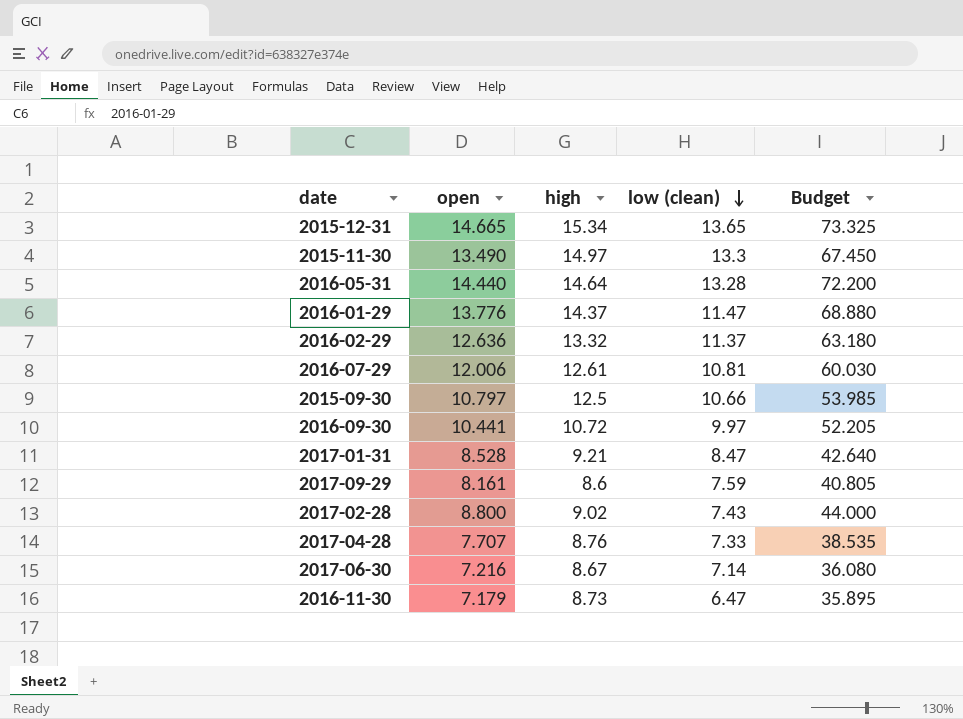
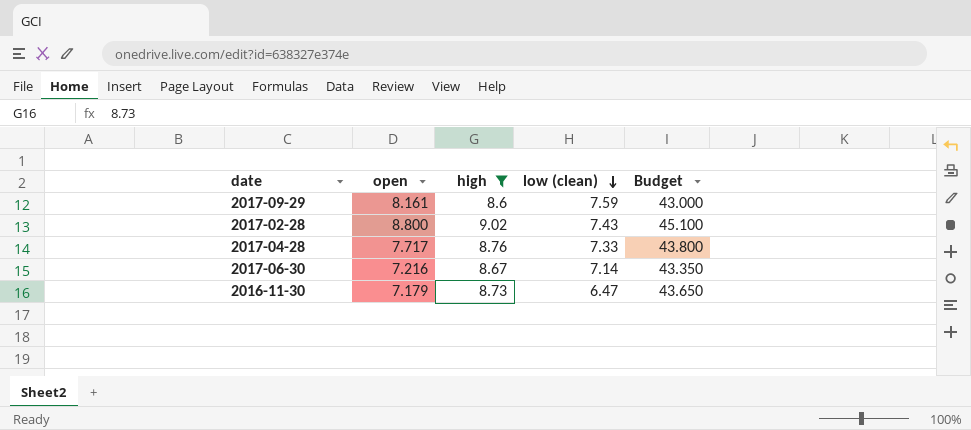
filter: none -> high <= 9.02
column Budget | formula: [open] * 5 -> [high] * 5
2017-04-28 | open: 7.707 -> 7.717

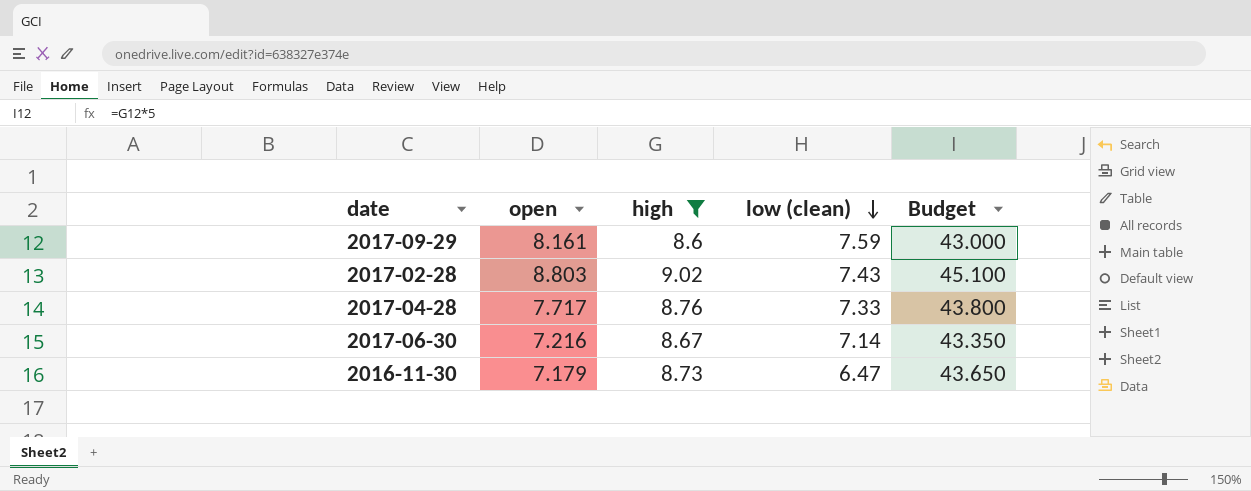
2017-02-28 | open: 8.800 -> 8.803

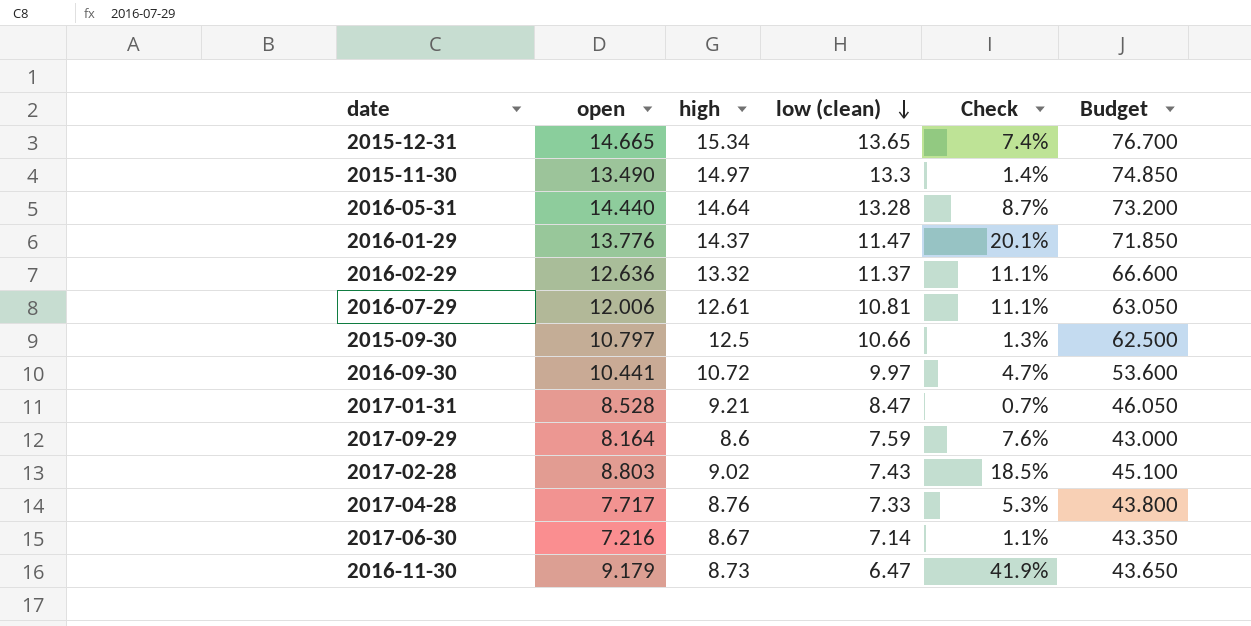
filter: high <= 9.02 -> none
column Check | formula: none -> ([open] - [low (clean)]) / [low (clean)]
2017-09-29 | open: 8.161 -> 8.164
2016-11-30 | open: 7.179 -> 9.179

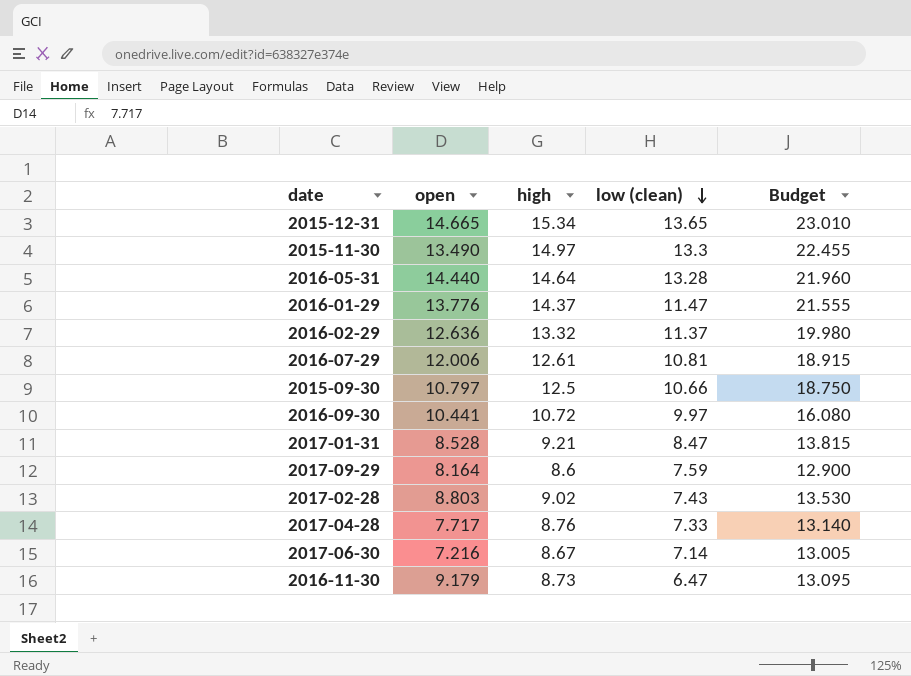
column Check | formula: ([open] - [low (clean)]) / [low (clean)] -> none
column Budget | formula: [high] * 5 -> [high] * 1.5

